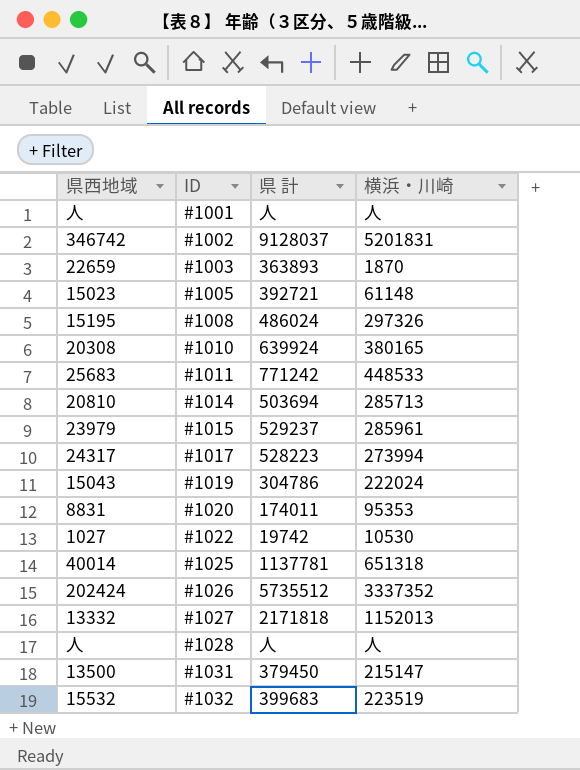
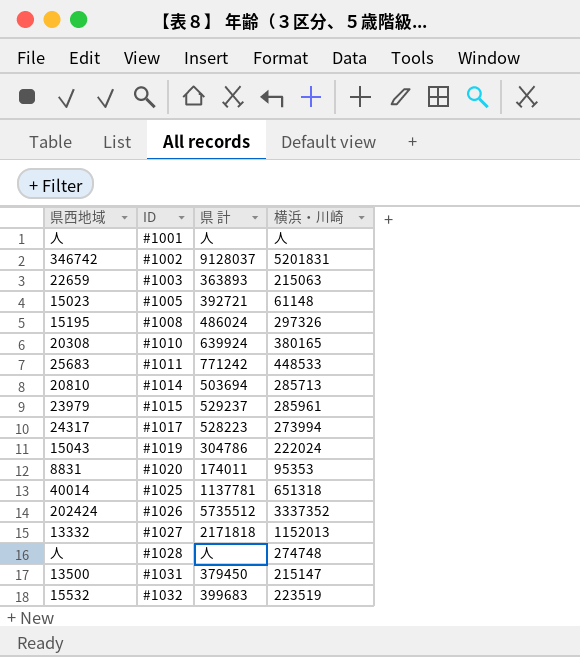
row #1022: 1027 | 19742 | 10530 -> none
#1003 | 横浜・川崎: 1870 -> 215063
#1028 | 横浜・川崎: 人 -> 274748

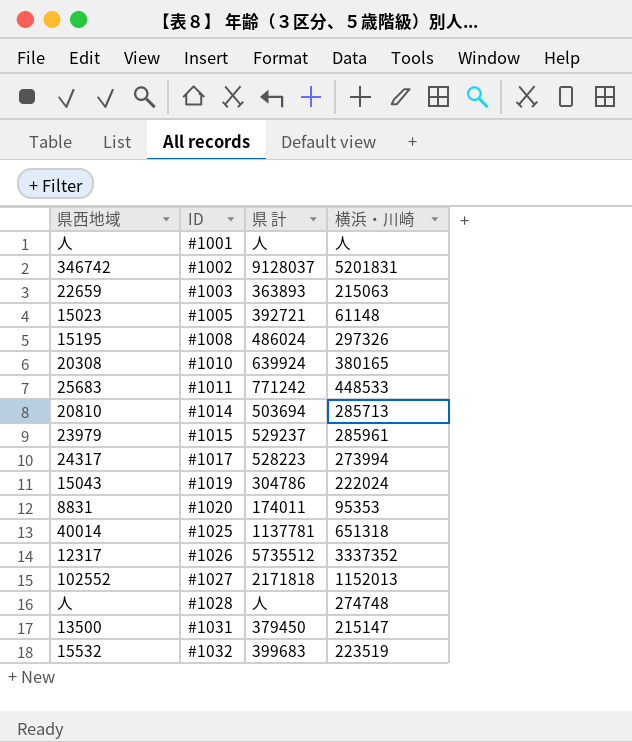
#1026 | 県西地域: 202424 -> 12317
#1027 | 県西地域: 13332 -> 102552

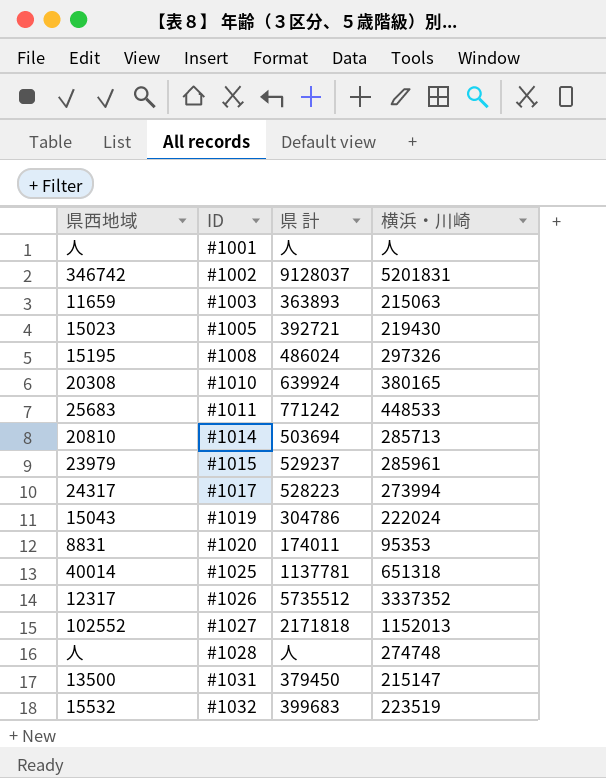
#1003 | 県西地域: 22659 -> 11659
#1005 | 横浜・川崎: 61148 -> 219430

